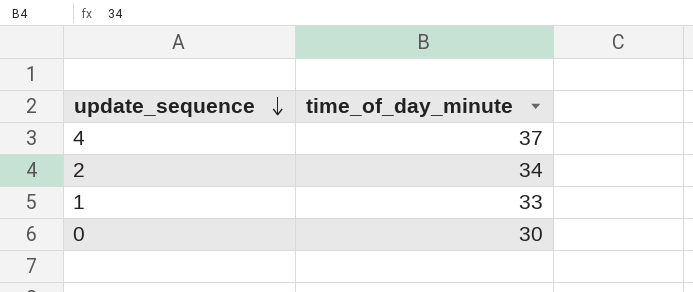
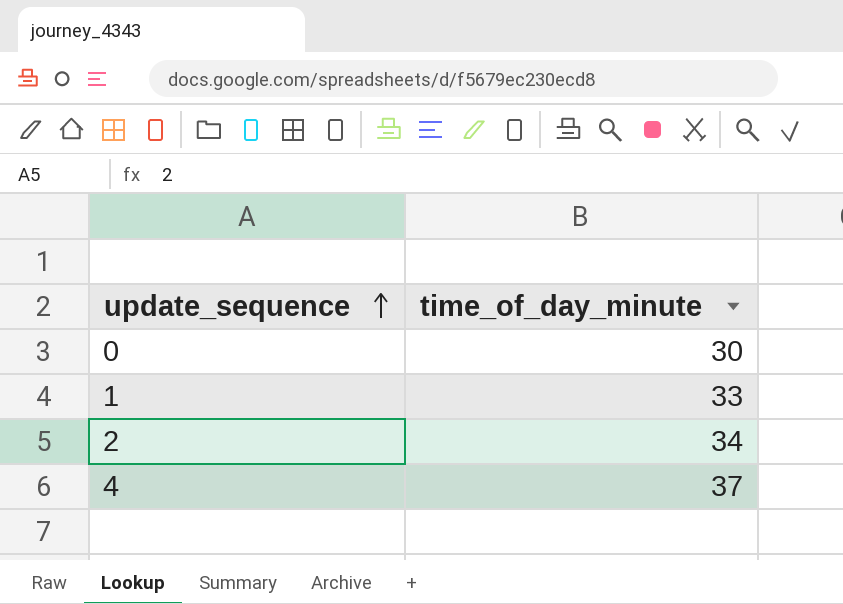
row order: update_sequence descending -> update_sequence ascending

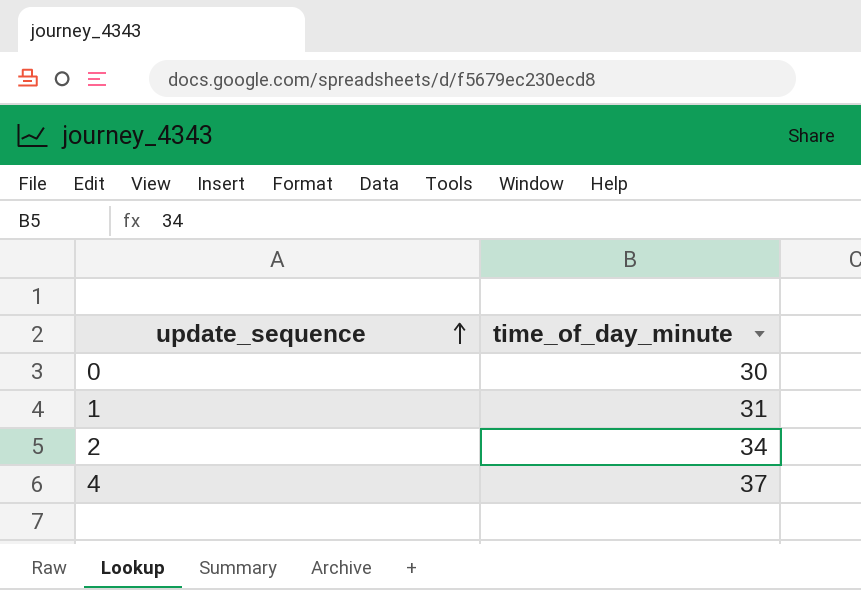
1 | time_of_day_minute: 33 -> 31

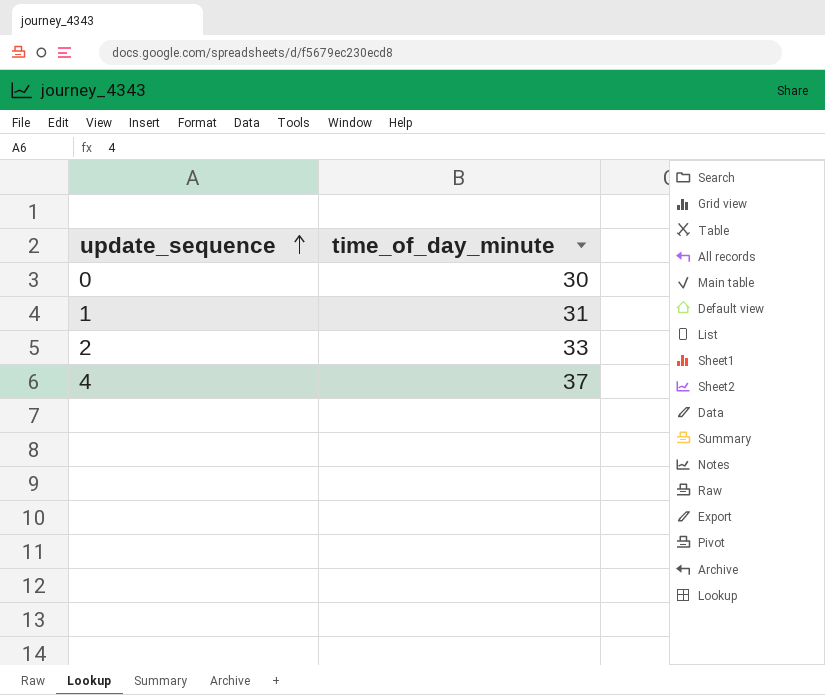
2 | time_of_day_minute: 34 -> 33

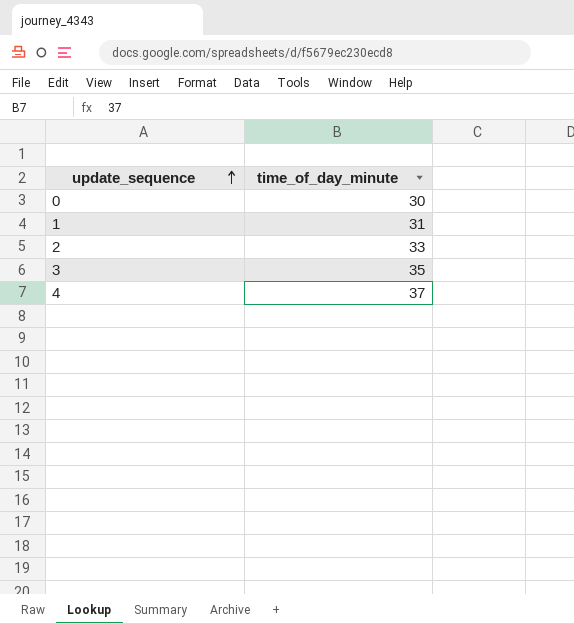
row 3: none -> 35

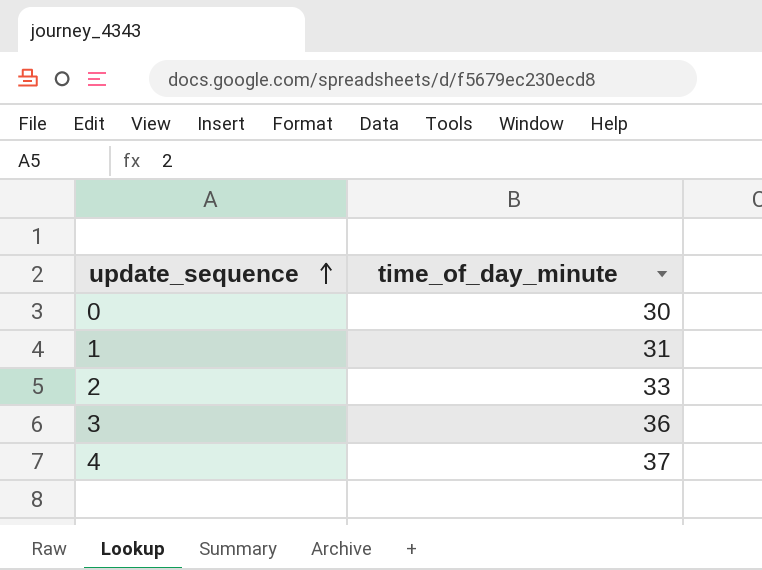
3 | time_of_day_minute: 35 -> 36

